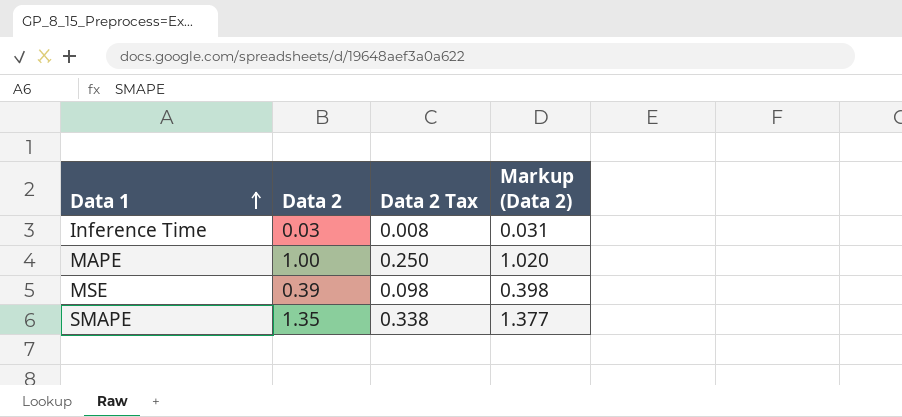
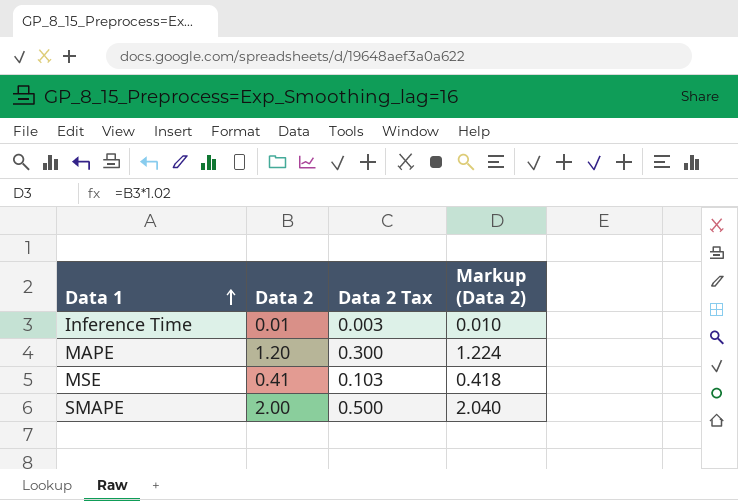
Inference Time | Data 2: 0.03 -> 0.01
Inference Time | Data 2 Tax: 0.008 -> 0.003
Inference Time | Markup (Data 2): 0.031 -> 0.010
MAPE | Data 2: 1.00 -> 1.20
MAPE | Data 2 Tax: 0.250 -> 0.300
MAPE | Markup (Data 2): 1.020 -> 1.224
MSE | Data 2: 0.39 -> 0.41
MSE | Data 2 Tax: 0.098 -> 0.103
MSE | Markup (Data 2): 0.398 -> 0.418
SMAPE | Data 2: 1.35 -> 2.00
SMAPE | Data 2 Tax: 0.338 -> 0.500
SMAPE | Markup (Data 2): 1.377 -> 2.040

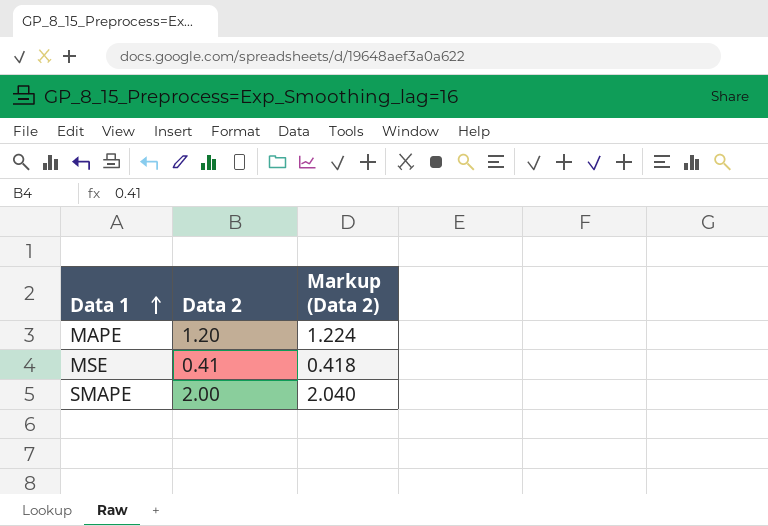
column Data 2 Tax | formula: [Data 2] * 0.25 -> none
row Inference Time: 0.01 | 0.003 | 0.010 -> none

